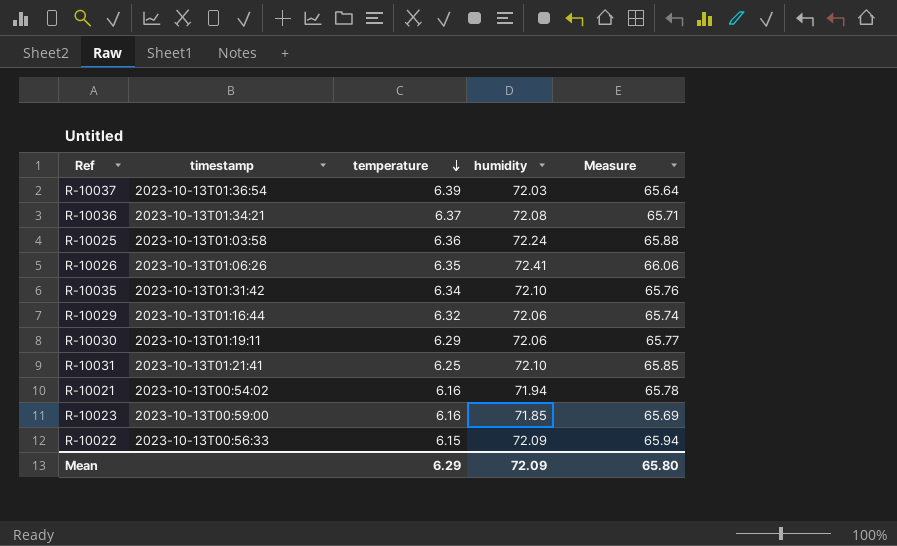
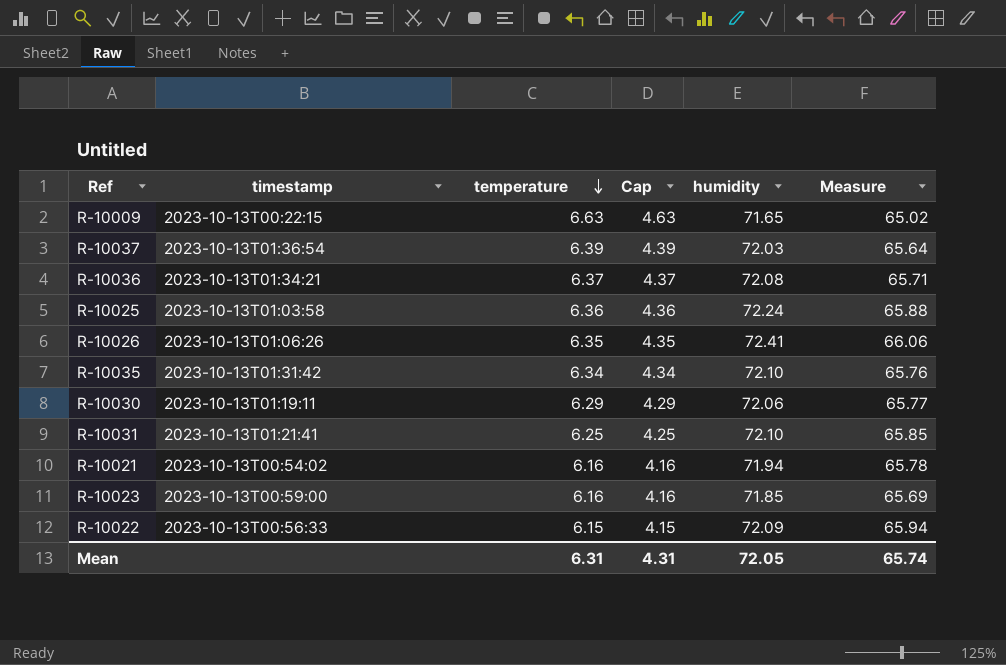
column Cap | formula: none -> [temperature] - 2
row R-10029: 2023-10-13T01:16:44 | 6.32 | 72.06 | 65.74 -> none
row R-10009: none -> 2023-10-13T00:22:15 | 6.63 | 4.63 | 71.65 | 65.02
Mean | temperature: 6.29 -> 6.31
Mean | humidity: 72.09 -> 72.05
Mean | Measure: 65.80 -> 65.74

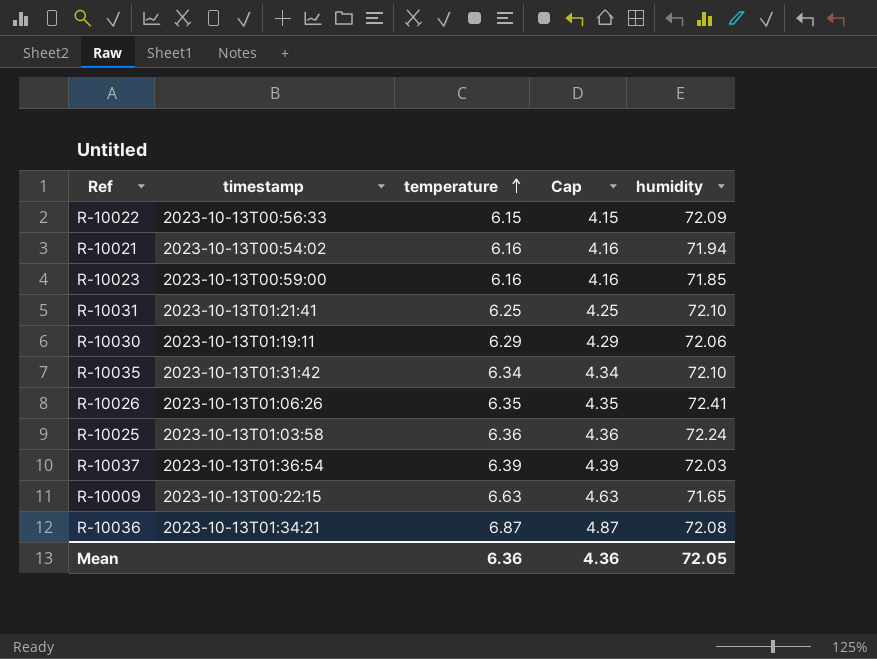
row order: temperature descending -> temperature ascending
column Measure | formula: [humidity] - [temperature] -> none
R-10036 | temperature: 6.37 -> 6.87
R-10036 | Cap: 4.37 -> 4.87
Mean | temperature: 6.31 -> 6.36
Mean | Cap: 4.31 -> 4.36

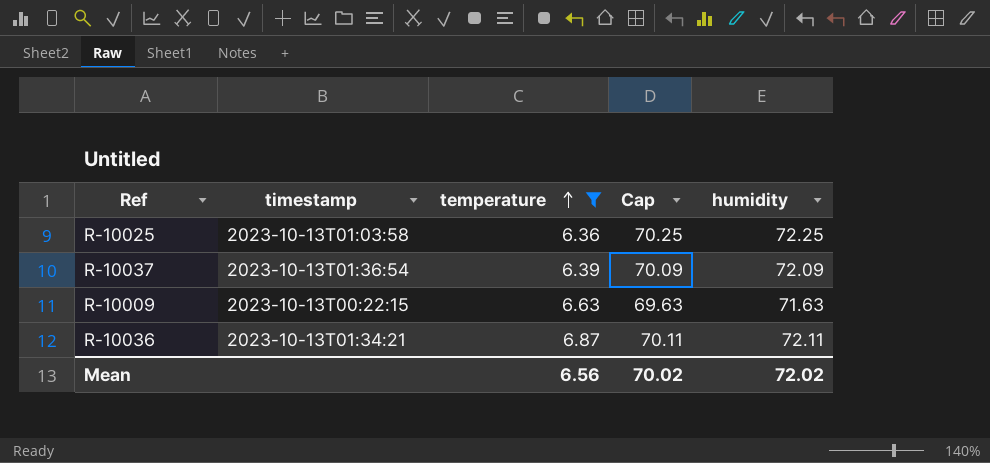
filter: none -> temperature >= 6.36
column Cap | formula: [temperature] - 2 -> [humidity] - 2
R-10025 | humidity: 72.24 -> 72.25
R-10037 | humidity: 72.03 -> 72.09
R-10009 | humidity: 71.65 -> 71.63
R-10036 | humidity: 72.08 -> 72.11
Mean | temperature: 6.36 -> 6.56
Mean | Cap: 4.36 -> 70.02
Mean | humidity: 72.05 -> 72.02

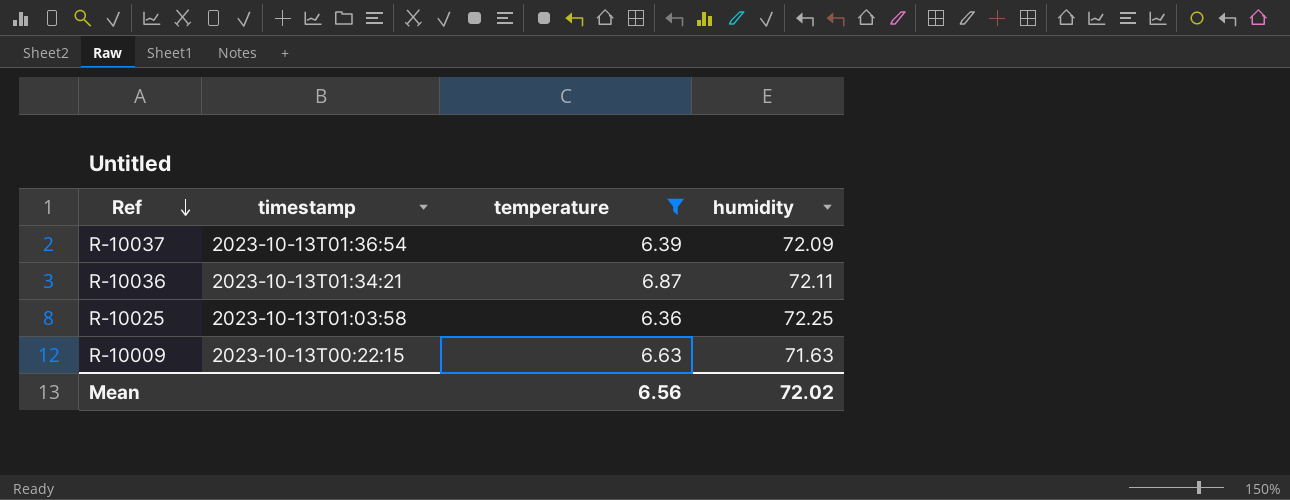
row order: temperature ascending -> Ref descending
column Cap | formula: [humidity] - 2 -> none

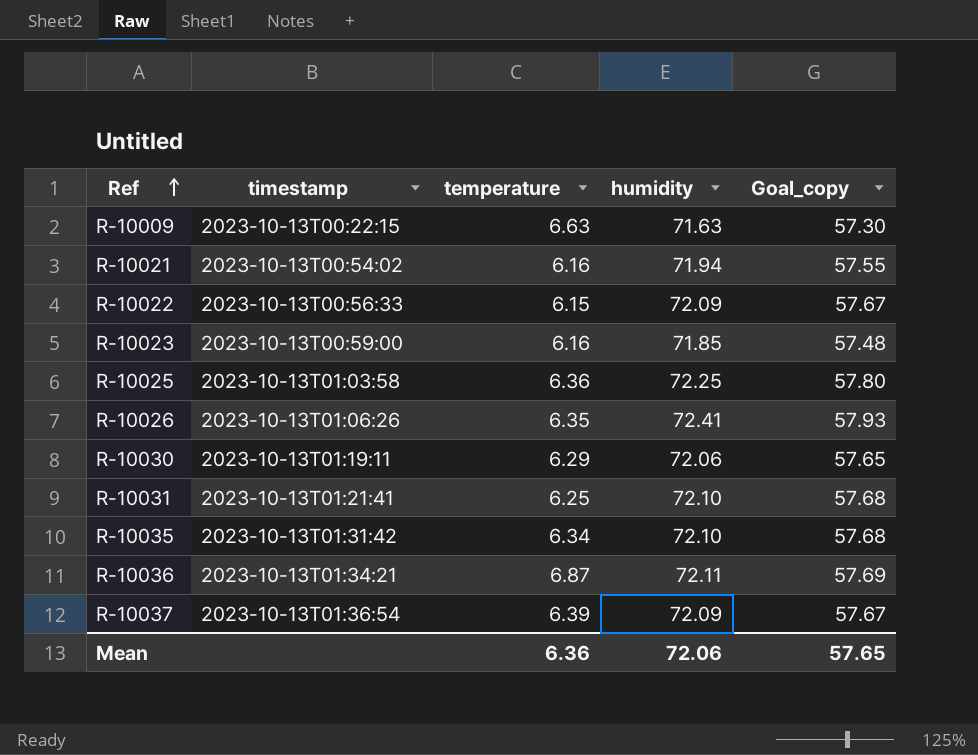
filter: temperature >= 6.36 -> none
row order: Ref descending -> Ref ascending
column Goal_copy | formula: none -> [humidity] * 0.8
Mean | temperature: 6.56 -> 6.36
Mean | humidity: 72.02 -> 72.06

